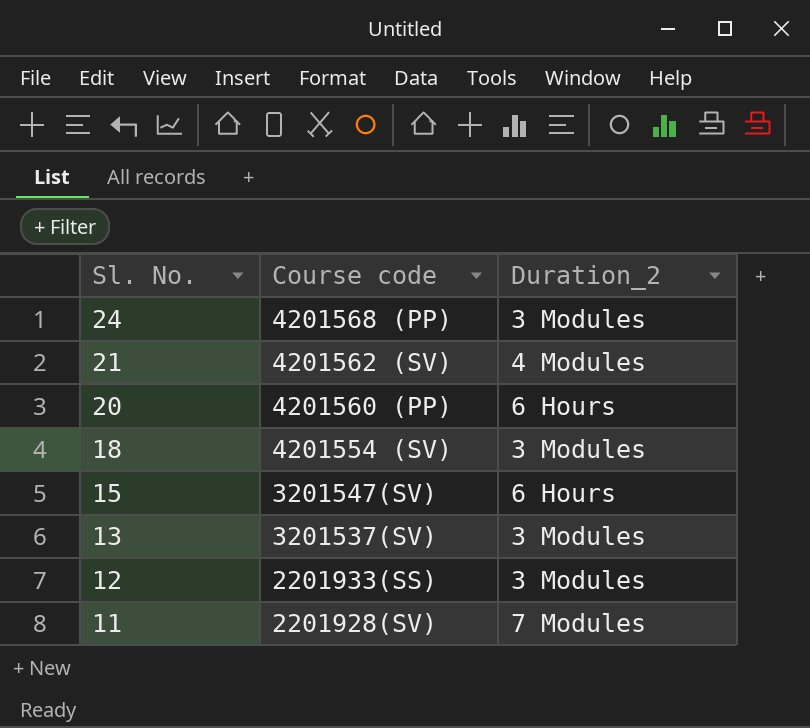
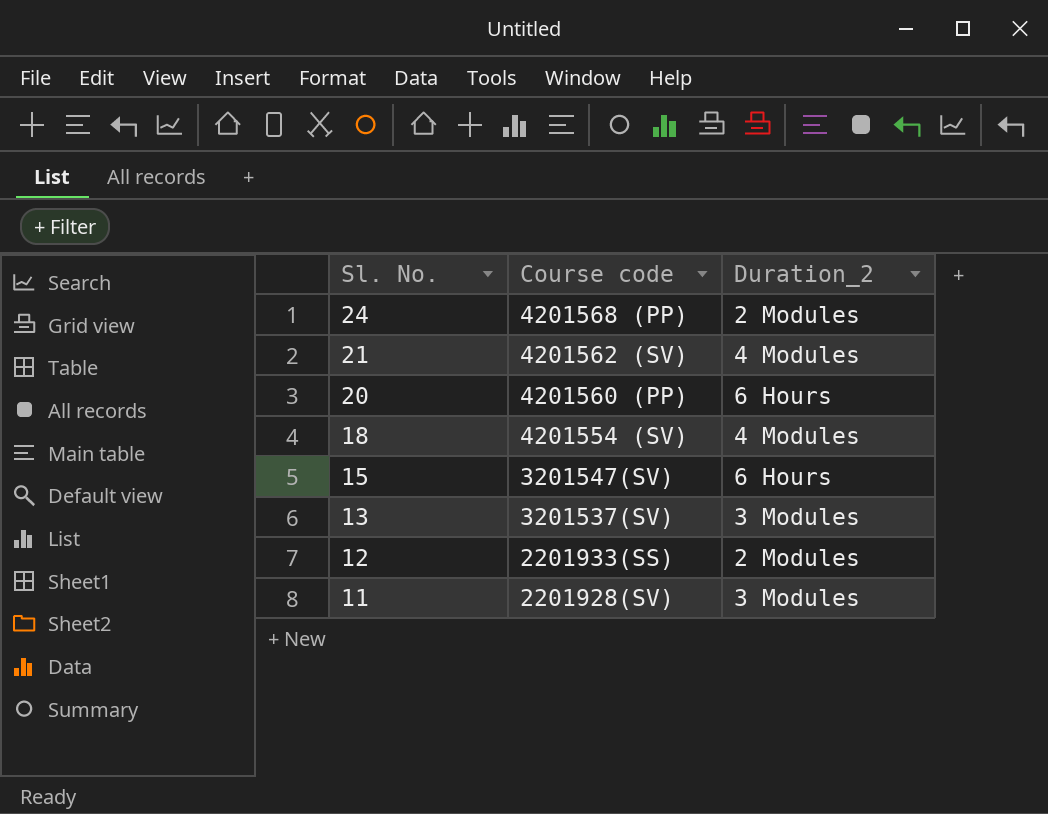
24 | Duration_2: 3 Modules -> 2 Modules
18 | Duration_2: 3 Modules -> 4 Modules
12 | Duration_2: 3 Modules -> 2 Modules
11 | Duration_2: 7 Modules -> 3 Modules

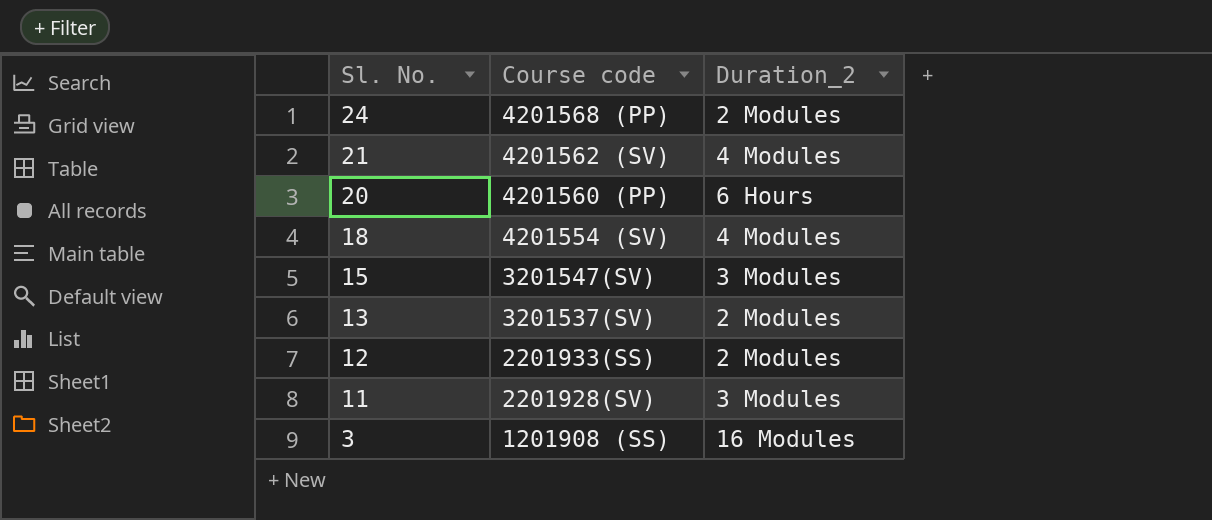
15 | Duration_2: 6 Hours -> 3 Modules
13 | Duration_2: 3 Modules -> 2 Modules
row 3: none -> 1201908 (SS) | 16 Modules

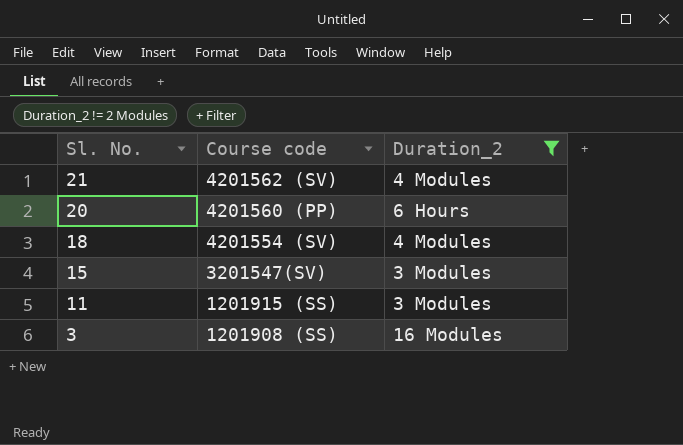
filter: none -> Duration_2 != 2 Modules
11 | Course code: 2201928(SV) -> 1201915 (SS)

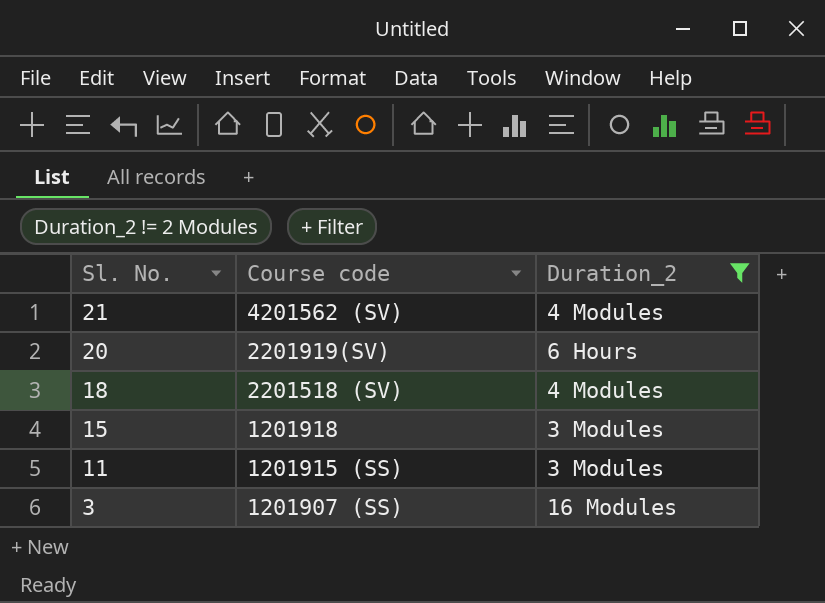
20 | Course code: 4201560 (PP) -> 2201919(SV)
18 | Course code: 4201554 (SV) -> 2201518 (SV)
15 | Course code: 3201547(SV) -> 1201918
3 | Course code: 1201908 (SS) -> 1201907 (SS)

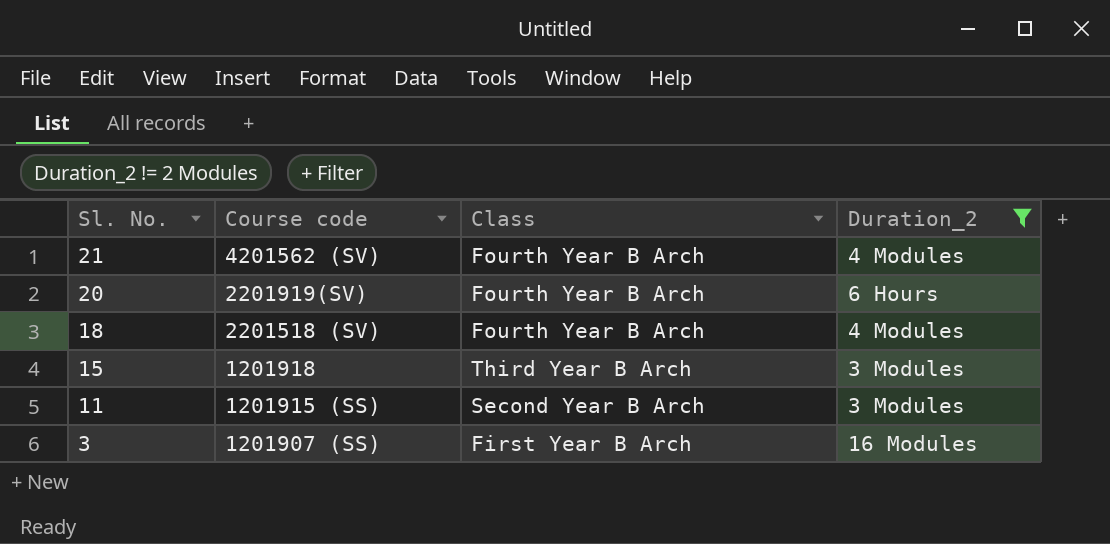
column Class | position: none -> 3

